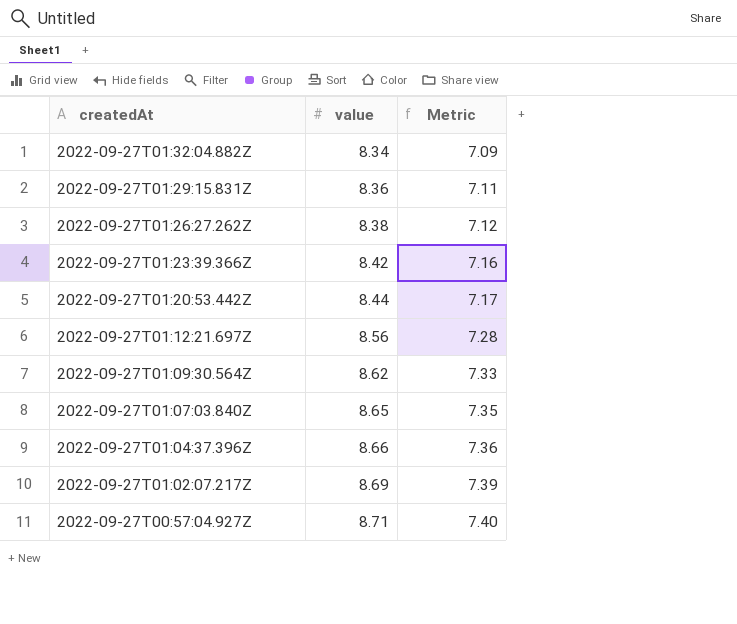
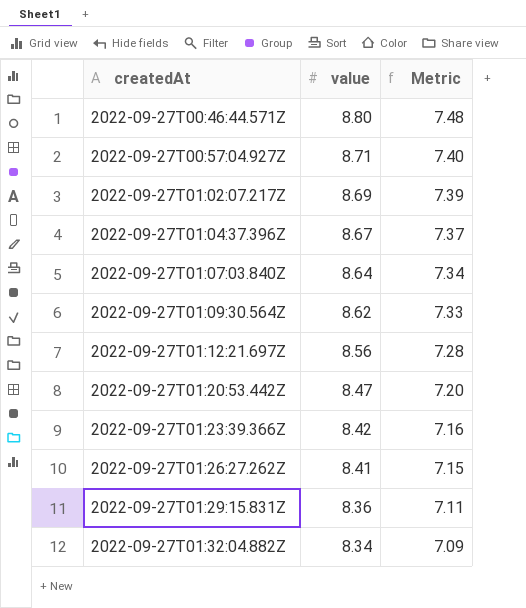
row order: createdAt descending -> createdAt ascending
row 2022-09-27T00:46:44.571Z: none -> 8.80 | 7.48
2022-09-27T01:04:37.396Z | value: 8.66 -> 8.67
2022-09-27T01:04:37.396Z | Metric: 7.36 -> 7.37
2022-09-27T01:07:03.840Z | value: 8.65 -> 8.64
2022-09-27T01:07:03.840Z | Metric: 7.35 -> 7.34
2022-09-27T01:20:53.442Z | value: 8.44 -> 8.47
2022-09-27T01:20:53.442Z | Metric: 7.17 -> 7.20
2022-09-27T01:26:27.262Z | value: 8.38 -> 8.41
2022-09-27T01:26:27.262Z | Metric: 7.12 -> 7.15

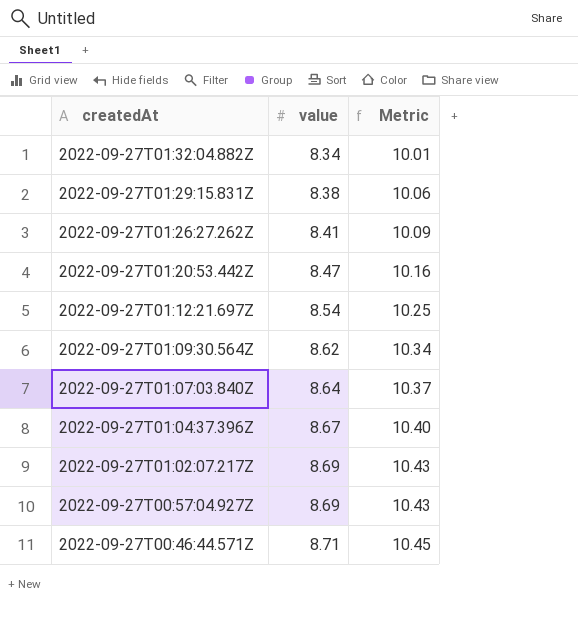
row order: createdAt ascending -> createdAt descending
column Metric | formula: [value] * 0.85 -> [value] * 1.2
row 2022-09-27T01:23:39.366Z: 8.42 | 7.16 -> none
2022-09-27T01:29:15.831Z | value: 8.36 -> 8.38
2022-09-27T01:12:21.697Z | value: 8.56 -> 8.54
2022-09-27T00:57:04.927Z | value: 8.71 -> 8.69
2022-09-27T00:46:44.571Z | value: 8.80 -> 8.71

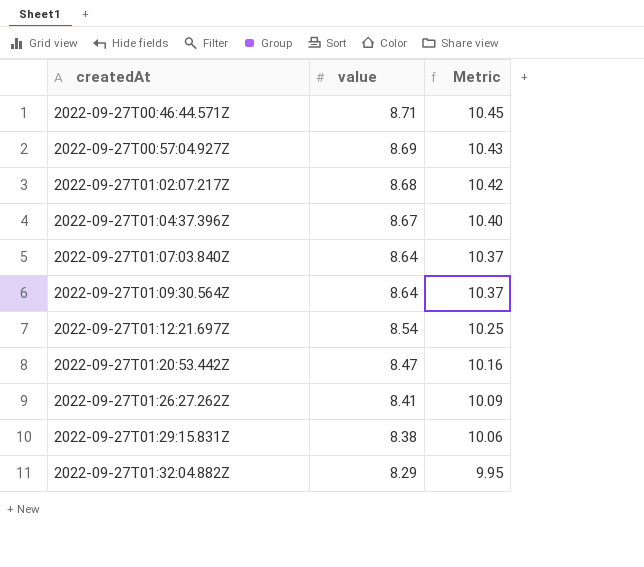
row order: createdAt descending -> createdAt ascending
2022-09-27T01:02:07.217Z | value: 8.69 -> 8.68
2022-09-27T01:02:07.217Z | Metric: 10.43 -> 10.42
2022-09-27T01:09:30.564Z | value: 8.62 -> 8.64
2022-09-27T01:09:30.564Z | Metric: 10.34 -> 10.37
2022-09-27T01:32:04.882Z | value: 8.34 -> 8.29
2022-09-27T01:32:04.882Z | Metric: 10.01 -> 9.95

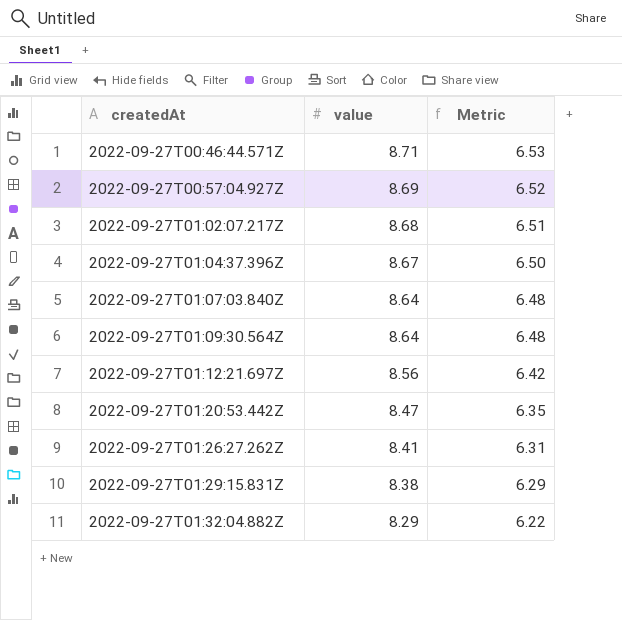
column Metric | formula: [value] * 1.2 -> [value] * 0.75
2022-09-27T01:12:21.697Z | value: 8.54 -> 8.56

